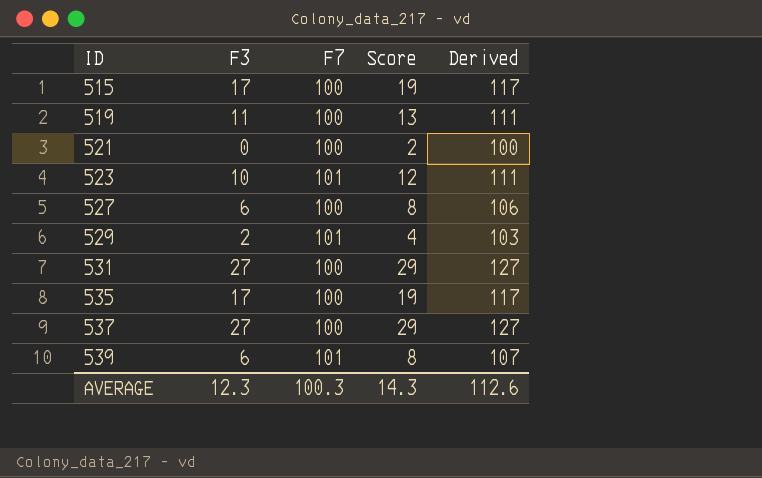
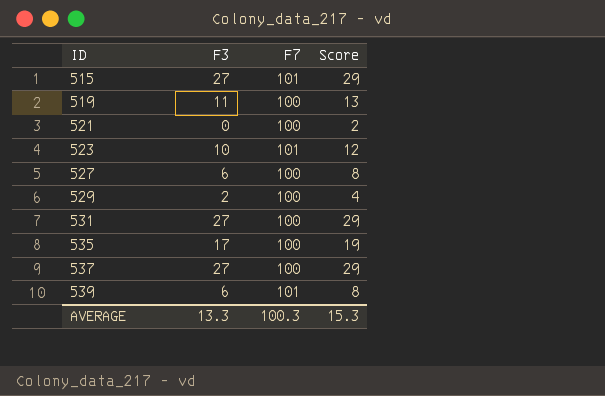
column Derived | formula: [F3] + [F7] -> none
515 | F3: 17 -> 27
515 | F7: 100 -> 101
515 | Score: 19 -> 29
529 | F7: 101 -> 100
AVERAGE | F3: 12.3 -> 13.3
AVERAGE | Score: 14.3 -> 15.3

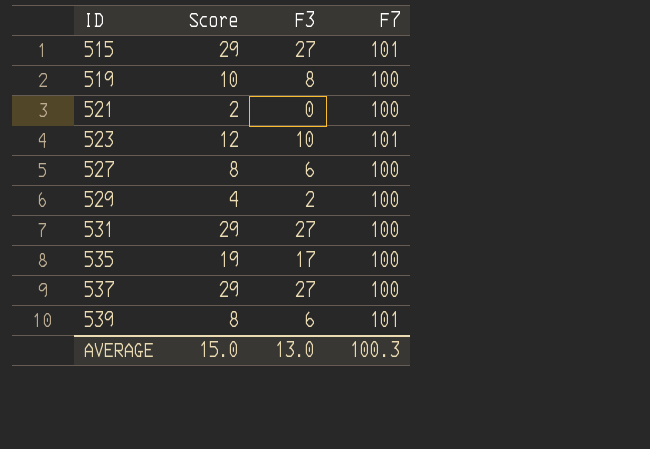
column Score | position: 4 -> 2
519 | Score: 13 -> 10
519 | F3: 11 -> 8
AVERAGE | Score: 15.3 -> 15.0
AVERAGE | F3: 13.3 -> 13.0

